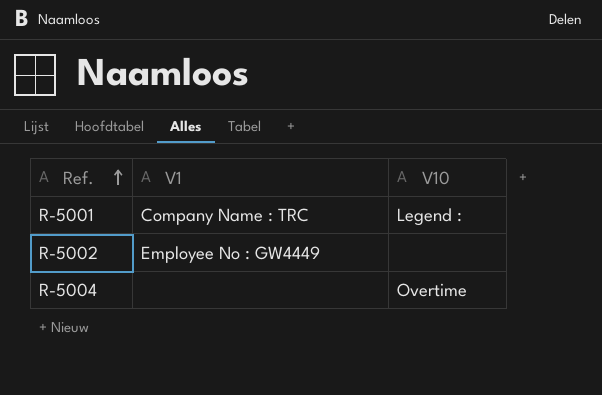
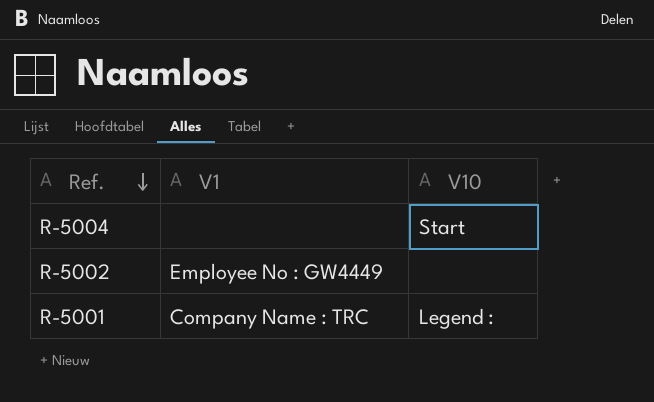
row order: Ref. ascending -> Ref. descending
R-5004 | V10: Overtime -> Start

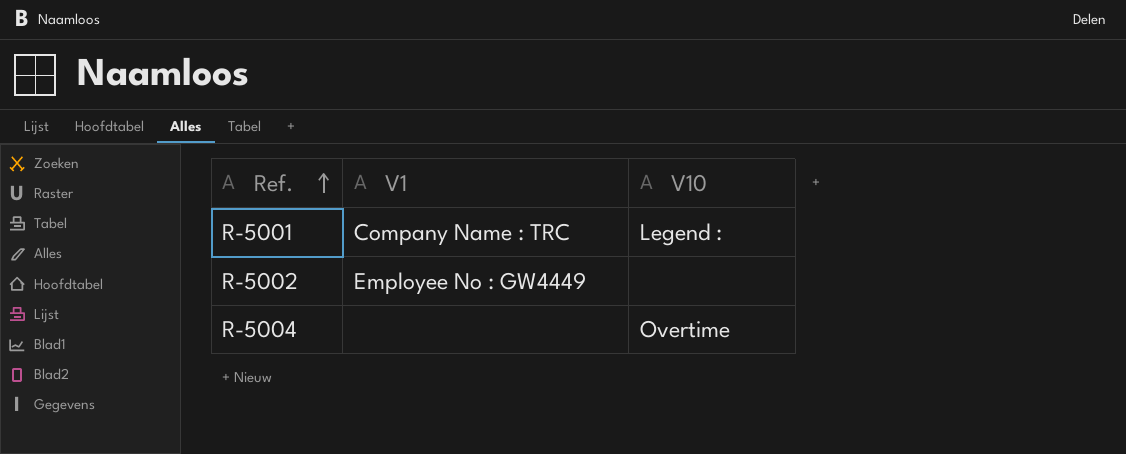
row order: Ref. descending -> Ref. ascending
R-5004 | V10: Start -> Overtime

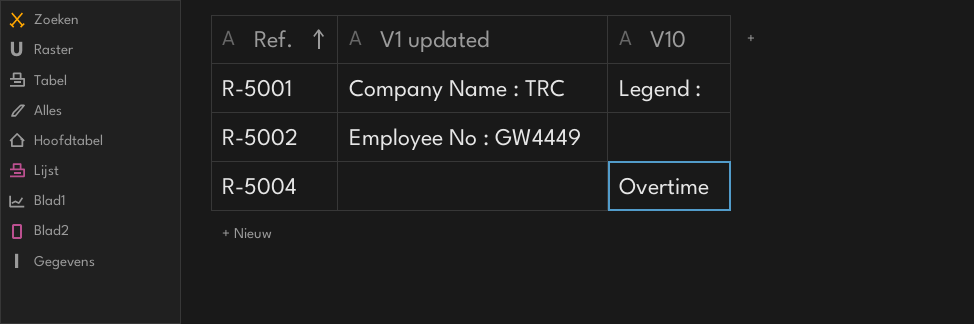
column name: V1 -> V1 updated

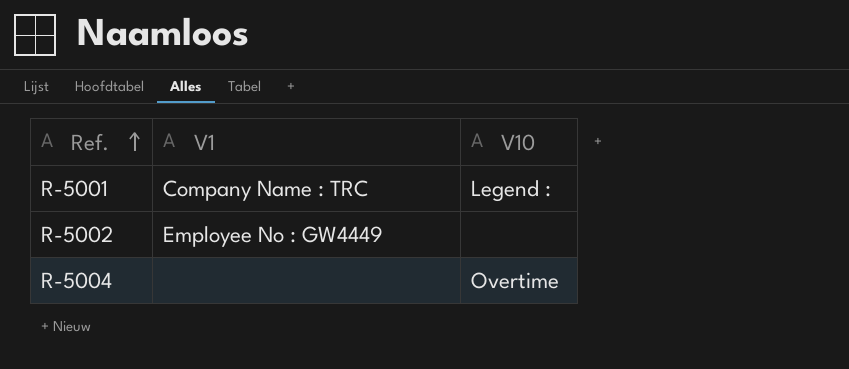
column name: V1 updated -> V1

